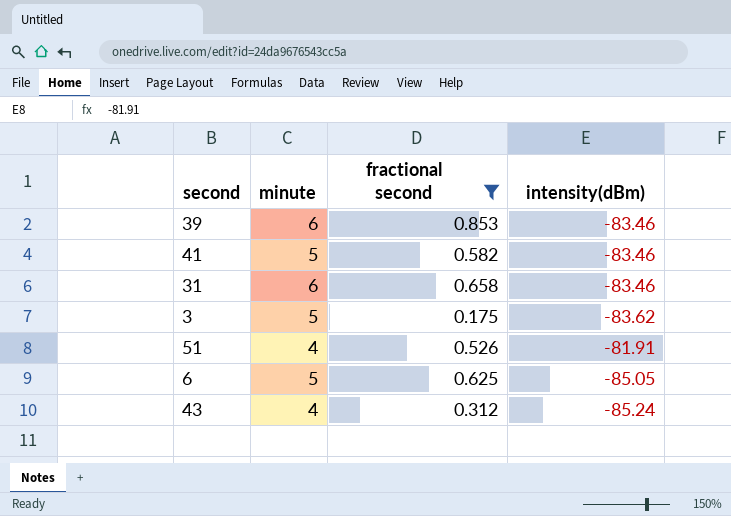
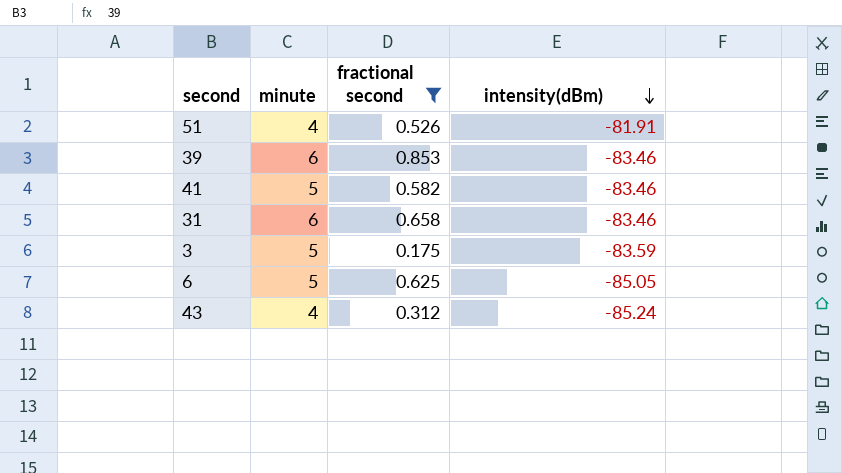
row order: none -> intensity(dBm) descending
3 | intensity(dBm): -83.62 -> -83.59

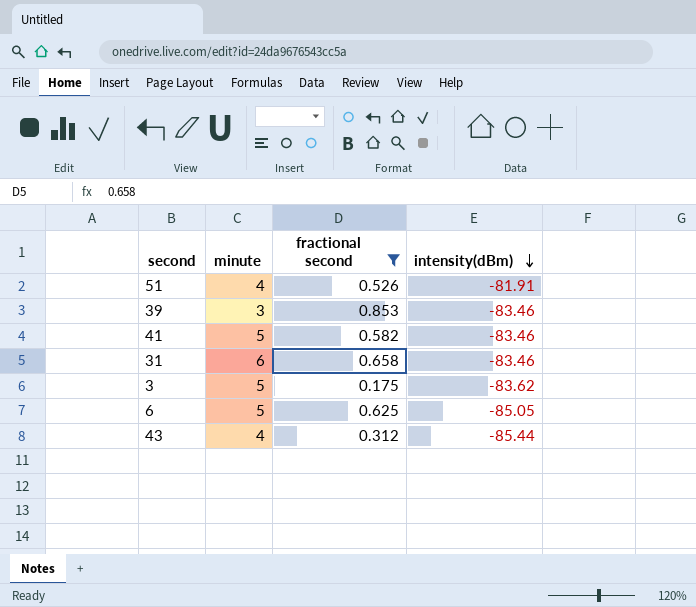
39 | minute: 6 -> 3
3 | intensity(dBm): -83.59 -> -83.62
43 | intensity(dBm): -85.24 -> -85.44

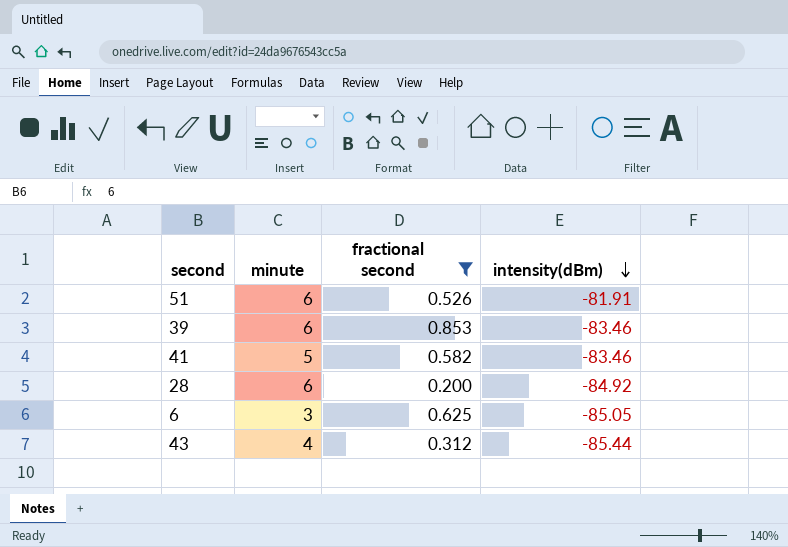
row 31: 6 | 0.658 | -83.46 -> none
row 3: 5 | 0.175 | -83.62 -> none
51 | minute: 4 -> 6
39 | minute: 3 -> 6
row 28: none -> 6 | 0.200 | -84.92
6 | minute: 5 -> 3

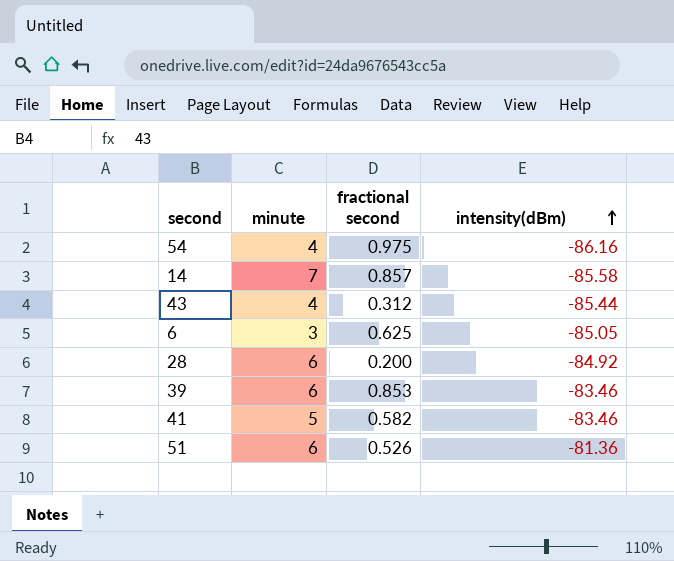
filter: fractional second <= 0.853 -> none
row order: intensity(dBm) descending -> intensity(dBm) ascending
51 | intensity(dBm): -81.91 -> -81.36

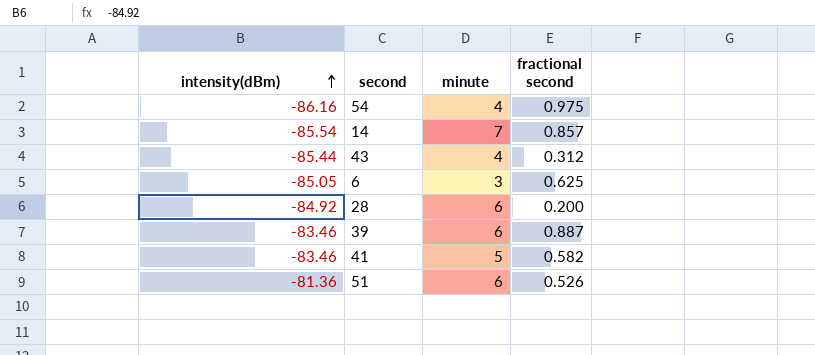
column intensity(dBm) | position: 4 -> 1
14 | intensity(dBm): -85.58 -> -85.54
39 | fractional second: 0.853 -> 0.887

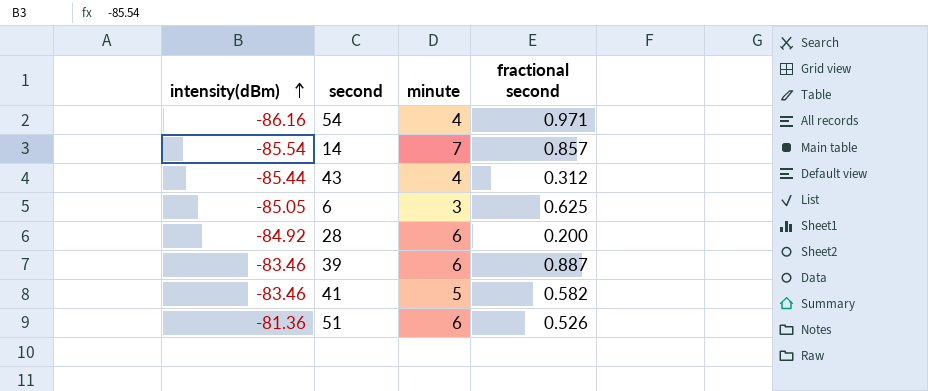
54 | fractional second: 0.975 -> 0.971

